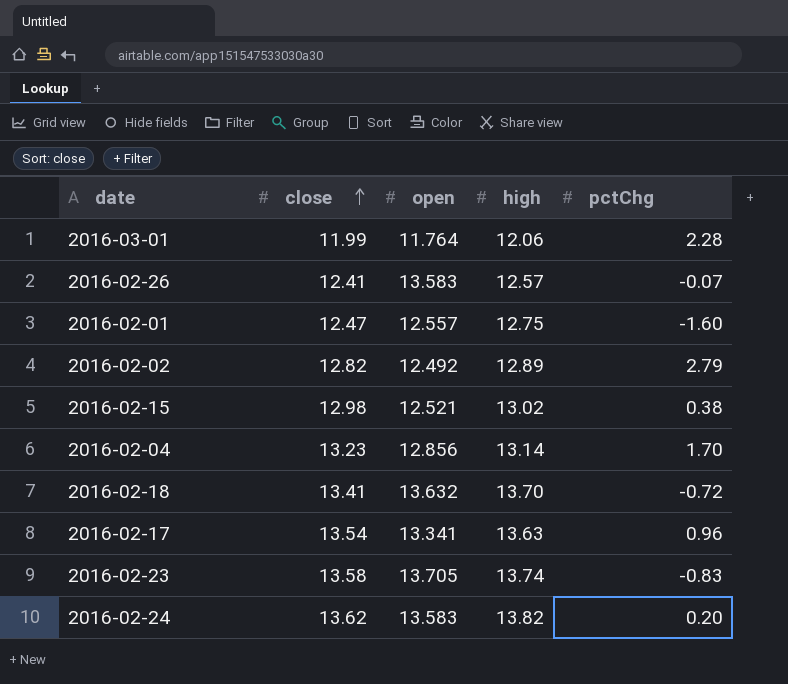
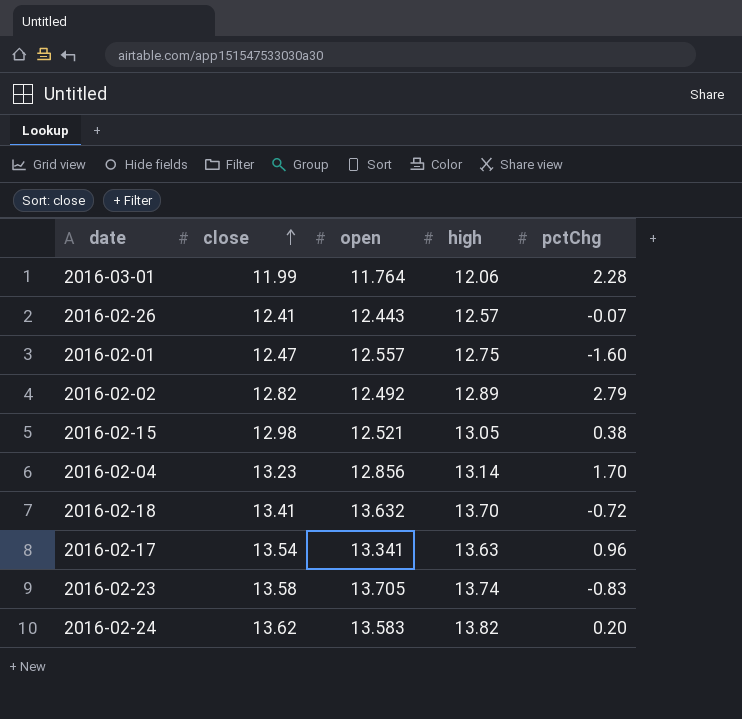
2016-02-26 | open: 13.583 -> 12.443
2016-02-15 | high: 13.02 -> 13.05

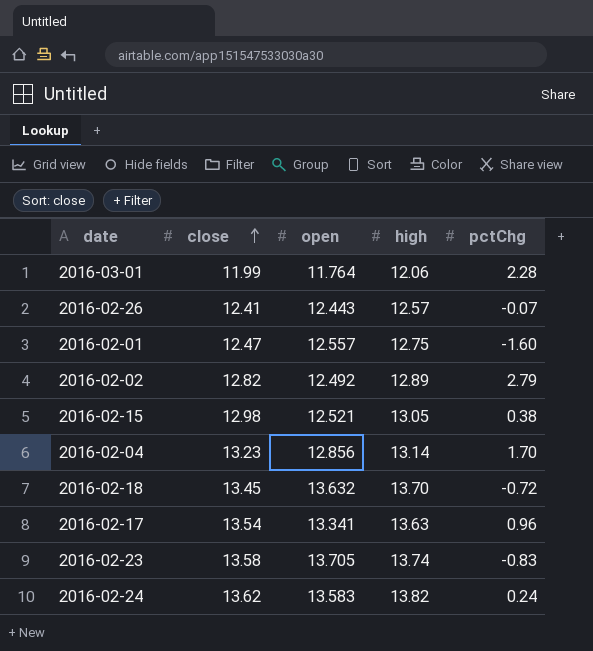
2016-02-18 | close: 13.41 -> 13.45
2016-02-24 | pctChg: 0.20 -> 0.24

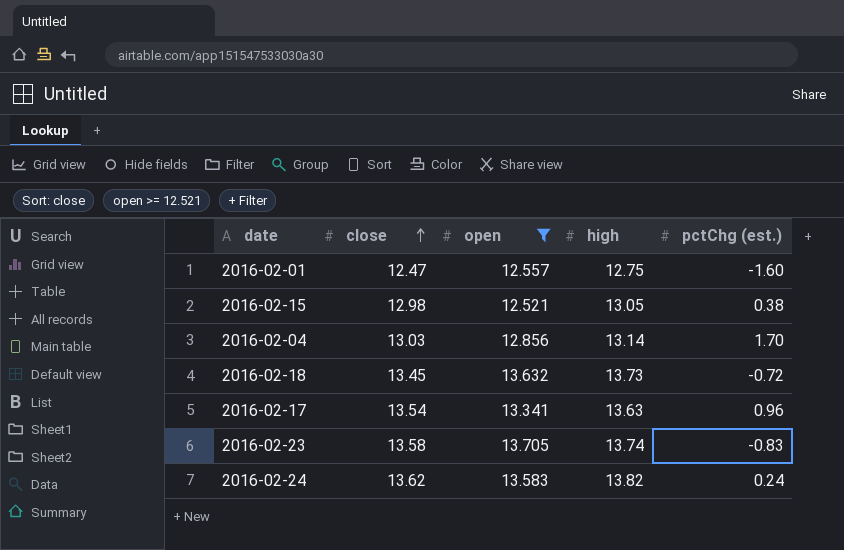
filter: none -> open >= 12.521
column name: pctChg -> pctChg (est.)
2016-02-04 | close: 13.23 -> 13.03
2016-02-18 | high: 13.70 -> 13.73

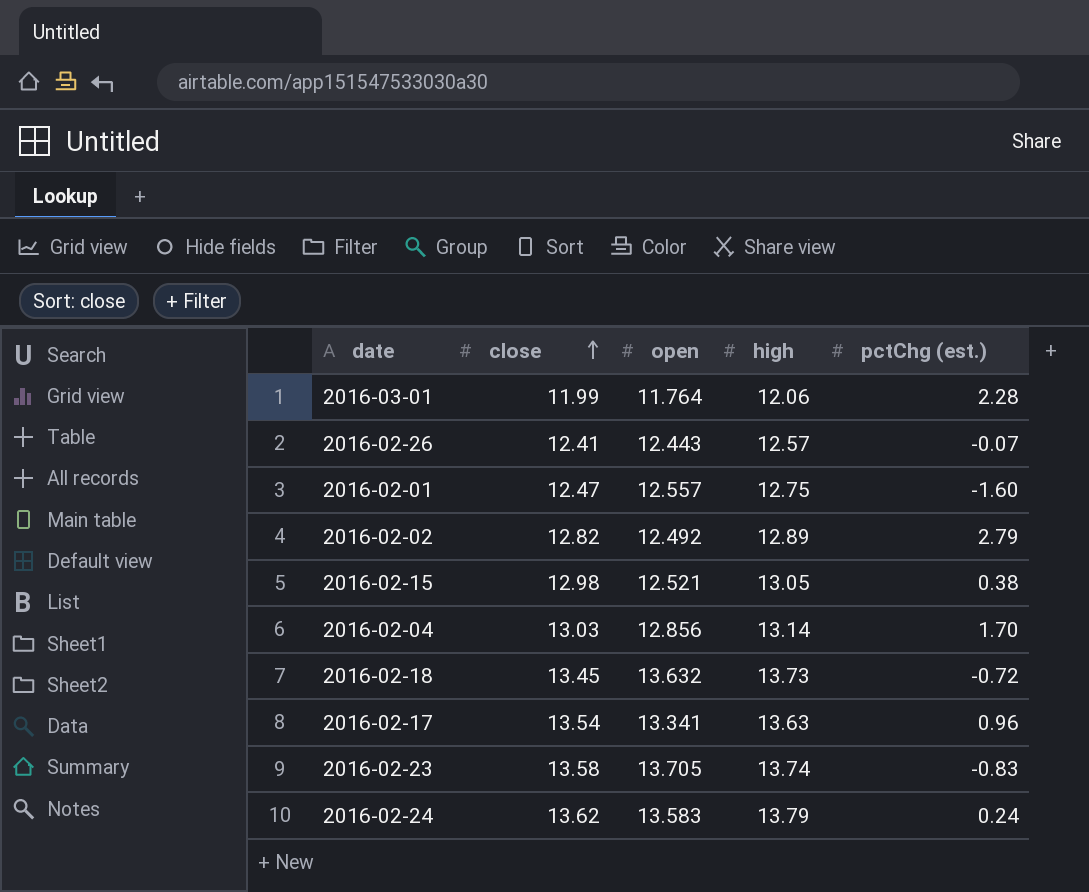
filter: open >= 12.521 -> none
2016-02-24 | high: 13.82 -> 13.79

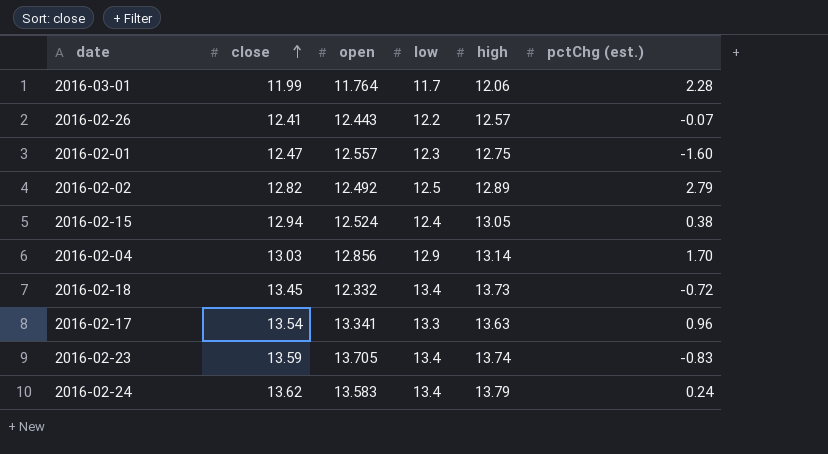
column low | position: none -> 4
2016-02-15 | close: 12.98 -> 12.94
2016-02-15 | open: 12.521 -> 12.524
2016-02-18 | open: 13.632 -> 12.332
2016-02-23 | close: 13.58 -> 13.59

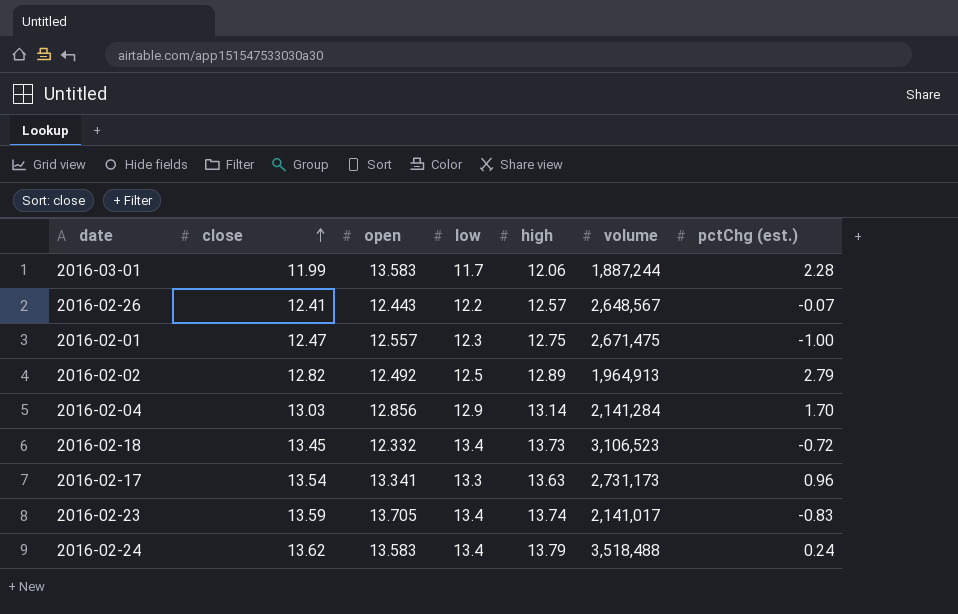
column volume | position: none -> 6
row 2016-02-15: 12.94 | 12.524 | 12.4 | 13.05 | 0.38 -> none
2016-03-01 | open: 11.764 -> 13.583
2016-02-01 | pctChg (est.): -1.60 -> -1.00

